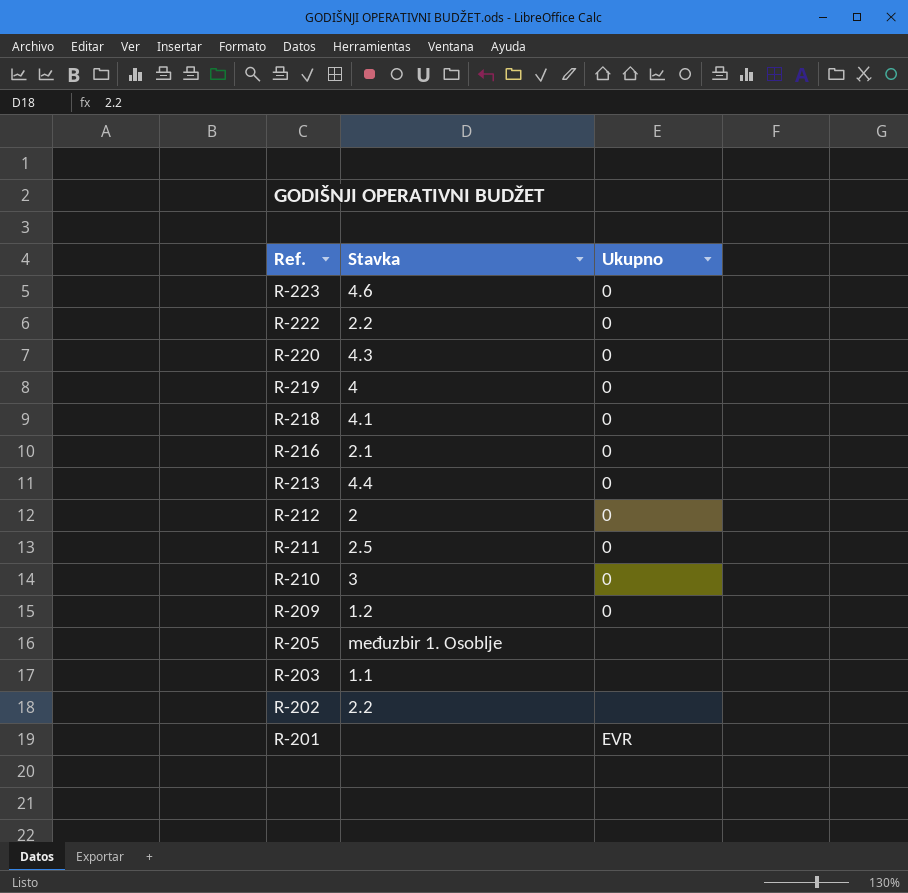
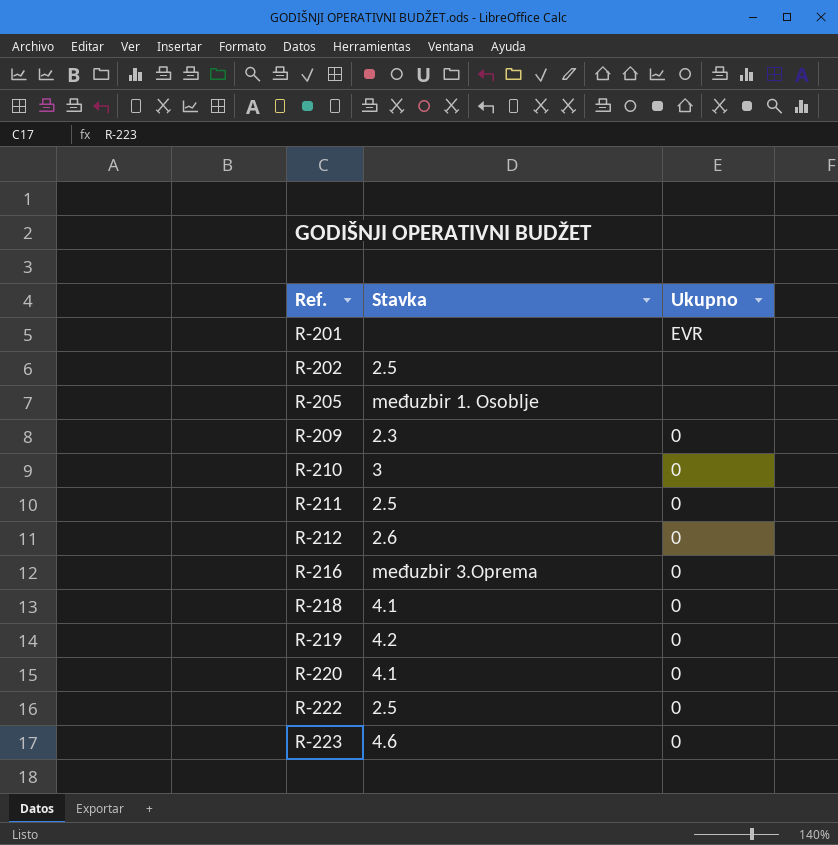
row order: Ref. descending -> Ref. ascending
row R-213: 4.4 | 0 -> none
row R-203: 1.1 | none -> none
R-202 | Stavka: 2.2 -> 2.5
R-209 | Stavka: 1.2 -> 2.3
R-212 | Stavka: 2 -> 2.6
R-216 | Stavka: 2.1 -> međuzbir 3.Oprema
R-219 | Stavka: 4 -> 4.2
R-220 | Stavka: 4.3 -> 4.1
R-222 | Stavka: 2.2 -> 2.5

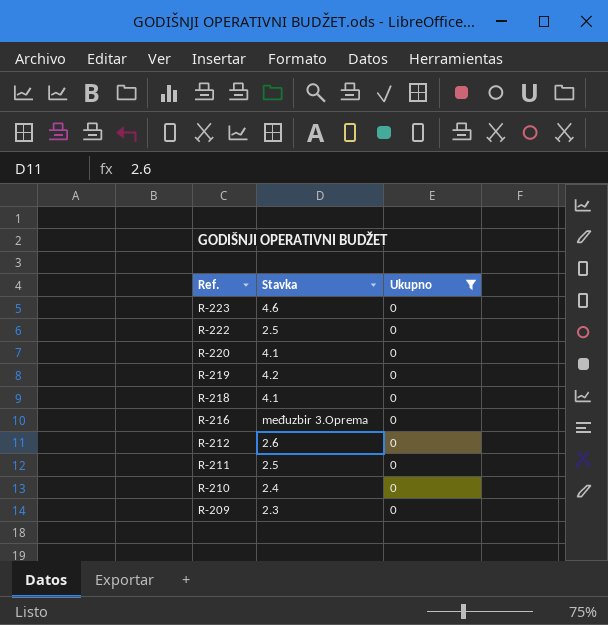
filter: none -> Ukupno = 0
row order: Ref. ascending -> Ref. descending
R-210 | Stavka: 3 -> 2.4

